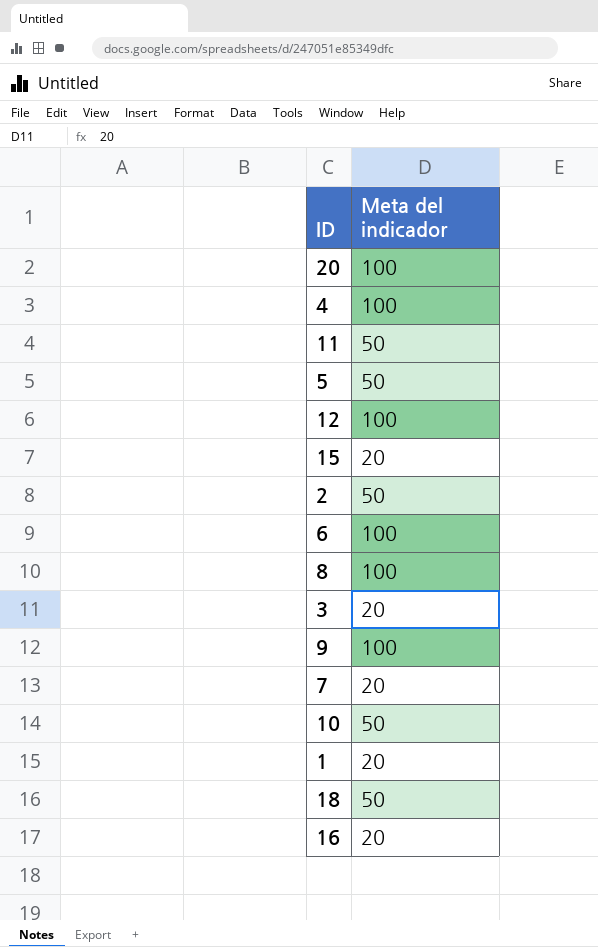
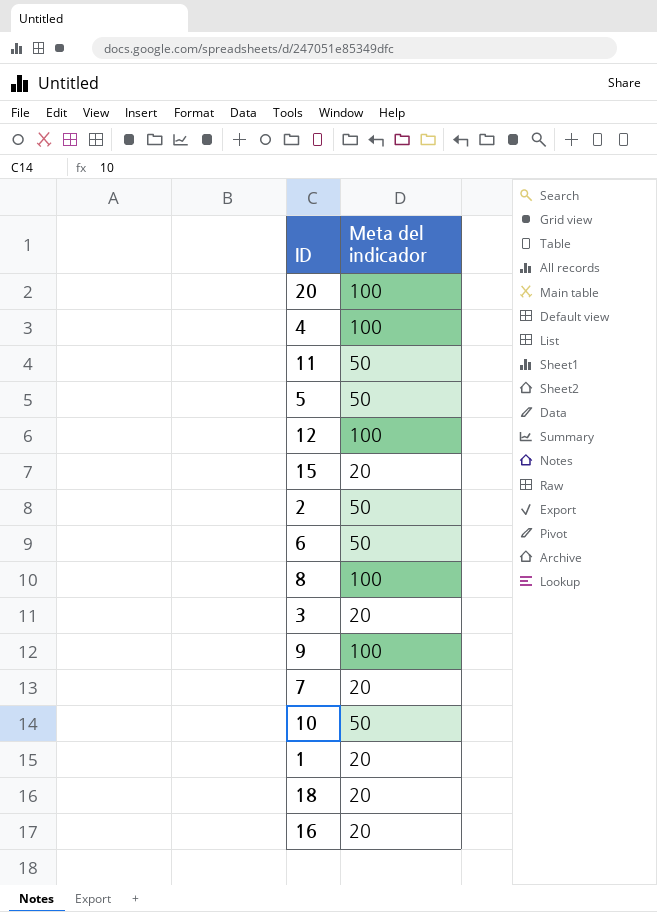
6 | Meta del indicador: 100 -> 50
18 | Meta del indicador: 50 -> 20

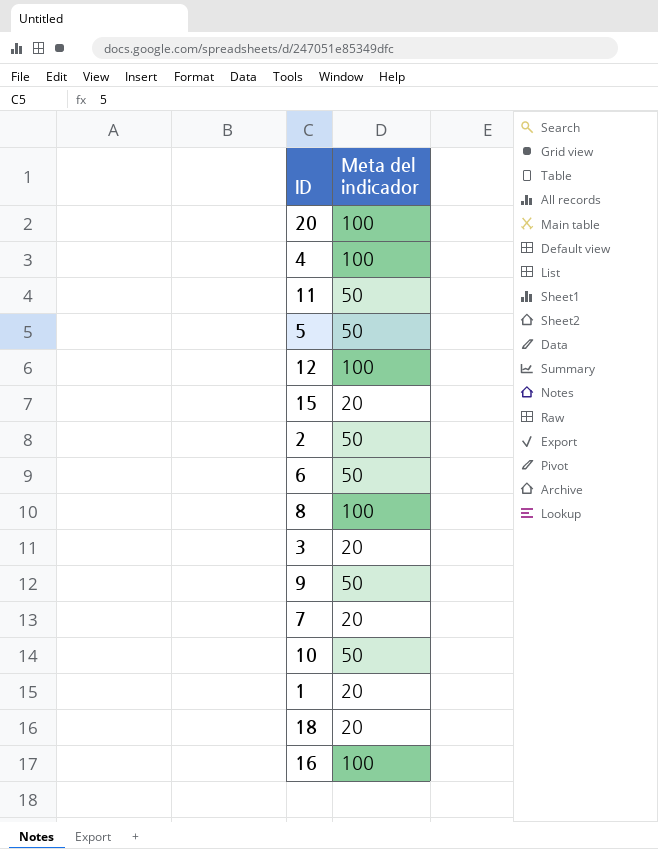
9 | Meta del indicador: 100 -> 50
16 | Meta del indicador: 20 -> 100

